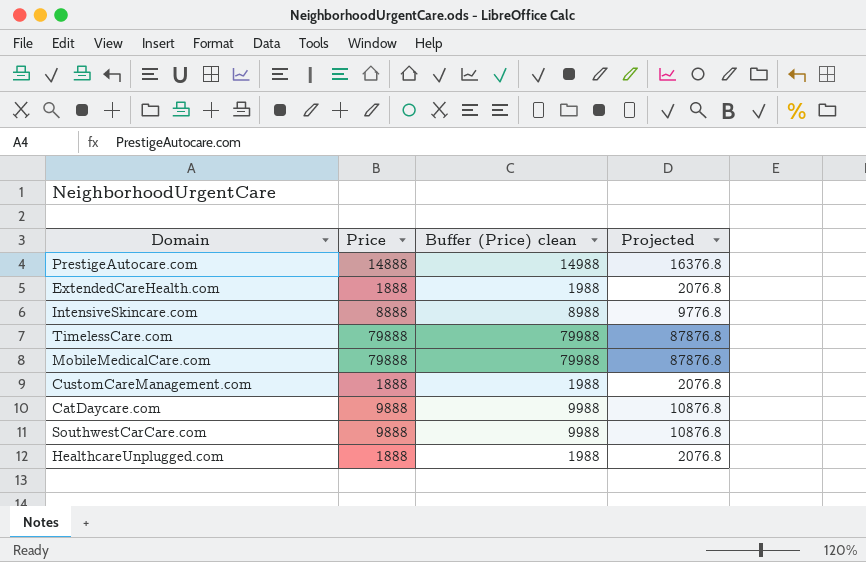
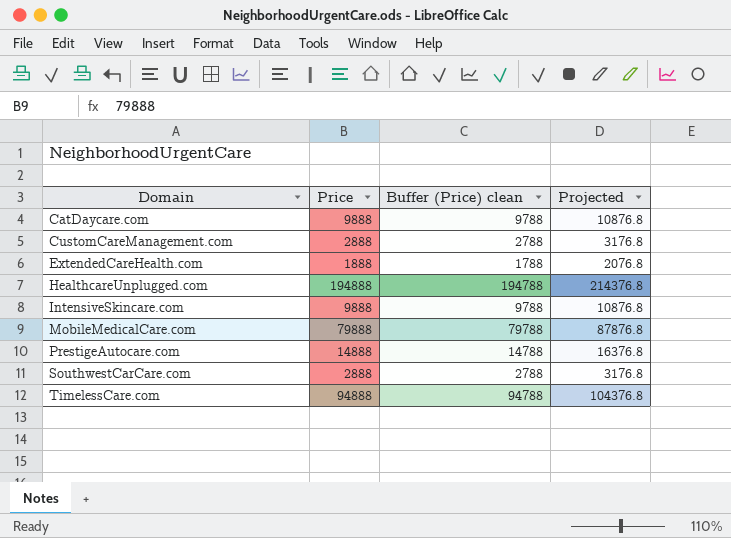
row order: none -> Domain ascending
column Buffer (Price) clean | formula: [Price] + 100 -> [Price] - 100
CustomCareManagement.com | Price: 1888 -> 2888
CustomCareManagement.com | Projected: 2076.8 -> 3176.8
HealthcareUnplugged.com | Price: 1888 -> 194888
HealthcareUnplugged.com | Projected: 2076.8 -> 214376.8
IntensiveSkincare.com | Price: 8888 -> 9888
IntensiveSkincare.com | Projected: 9776.8 -> 10876.8
SouthwestCarCare.com | Price: 9888 -> 2888
SouthwestCarCare.com | Projected: 10876.8 -> 3176.8
TimelessCare.com | Price: 79888 -> 94888
TimelessCare.com | Projected: 87876.8 -> 104376.8

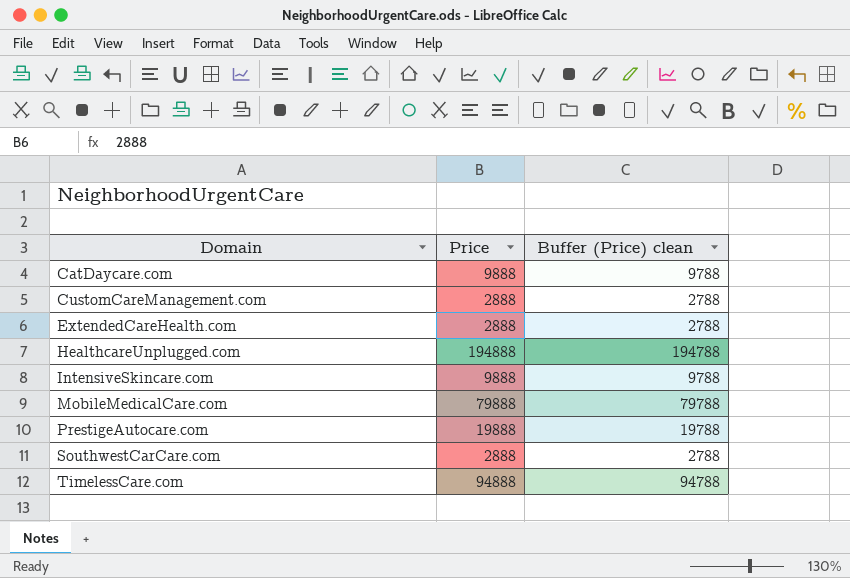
column Projected | formula: [Price] * 1.1 -> none
ExtendedCareHealth.com | Price: 1888 -> 2888
ExtendedCareHealth.com | Buffer (Price) clean: 1788 -> 2788
PrestigeAutocare.com | Price: 14888 -> 19888
PrestigeAutocare.com | Buffer (Price) clean: 14788 -> 19788

